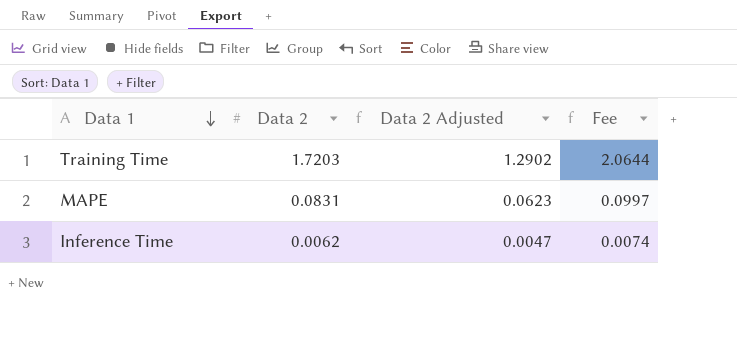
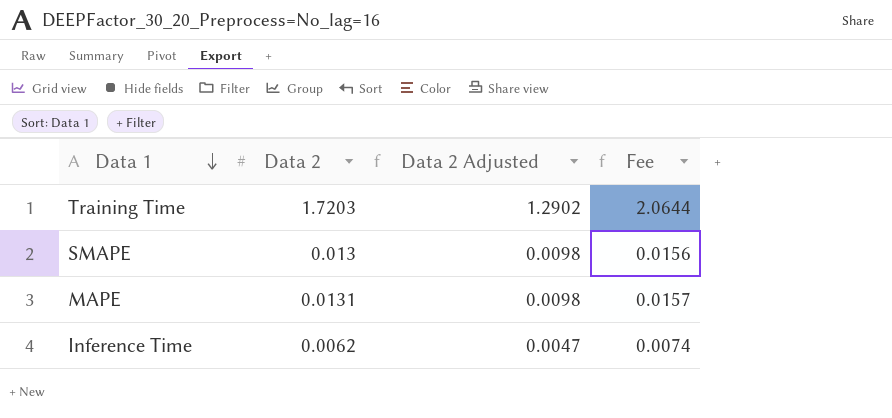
row SMAPE: none -> 0.013 | 0.0098 | 0.0156
MAPE | Data 2: 0.0831 -> 0.0131
MAPE | Data 2 Adjusted: 0.0623 -> 0.0098
MAPE | Fee: 0.0997 -> 0.0157

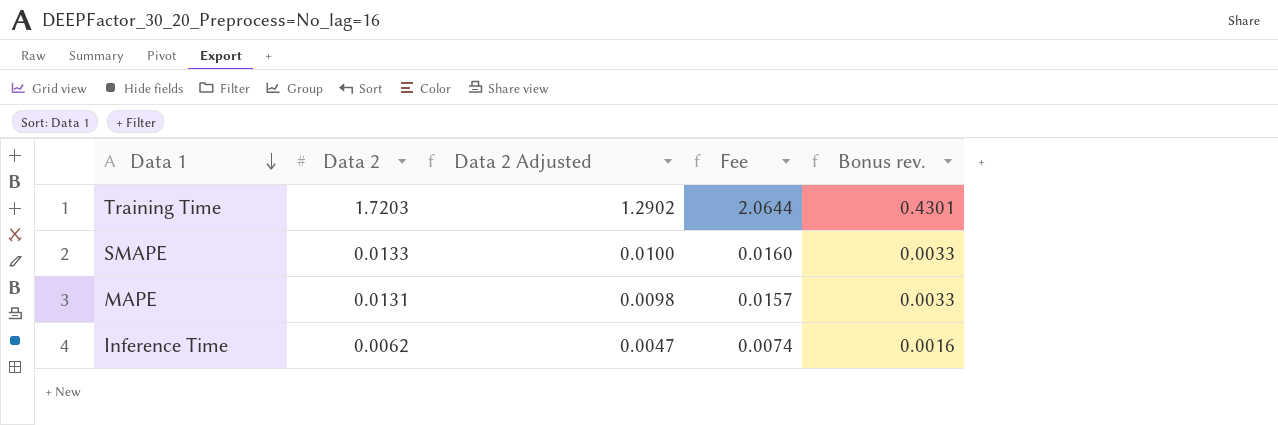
column Bonus rev. | formula: none -> [Data 2] * 0.25
SMAPE | Data 2: 0.013 -> 0.0133
SMAPE | Data 2 Adjusted: 0.0098 -> 0.0100
SMAPE | Fee: 0.0156 -> 0.0160

